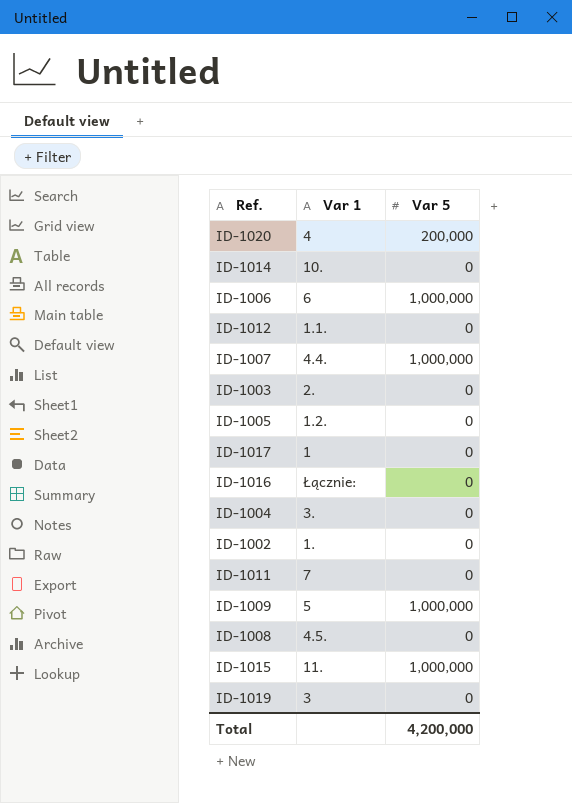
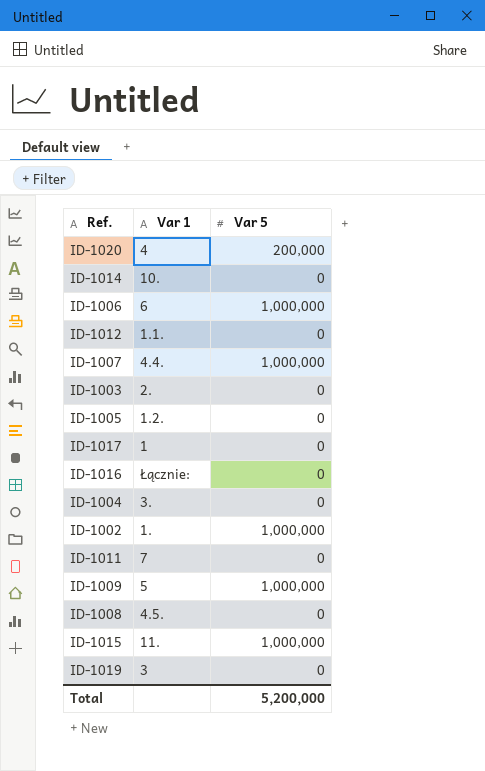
ID-1002 | Var 5: 0 -> 1,000,000
Total | Var 5: 4,200,000 -> 5,200,000

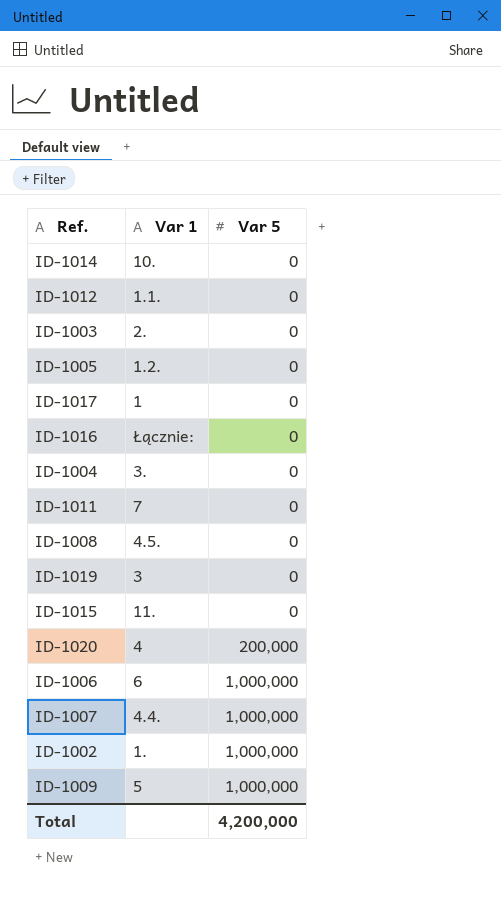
row order: none -> Var 5 ascending
ID-1015 | Var 5: 1,000,000 -> 0
Total | Var 5: 5,200,000 -> 4,200,000

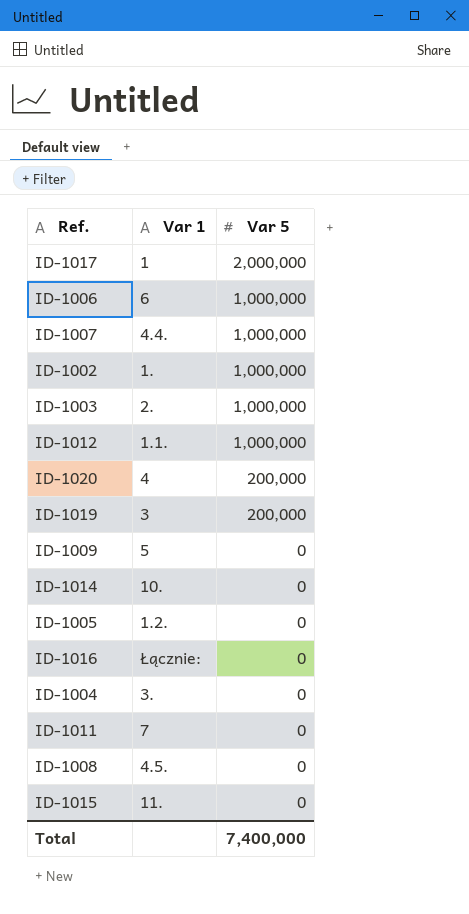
row order: Var 5 ascending -> Var 5 descending
ID-1017 | Var 5: 0 -> 2,000,000
ID-1003 | Var 5: 0 -> 1,000,000
ID-1012 | Var 5: 0 -> 1,000,000
ID-1019 | Var 5: 0 -> 200,000
ID-1009 | Var 5: 1,000,000 -> 0
Total | Var 5: 4,200,000 -> 7,400,000

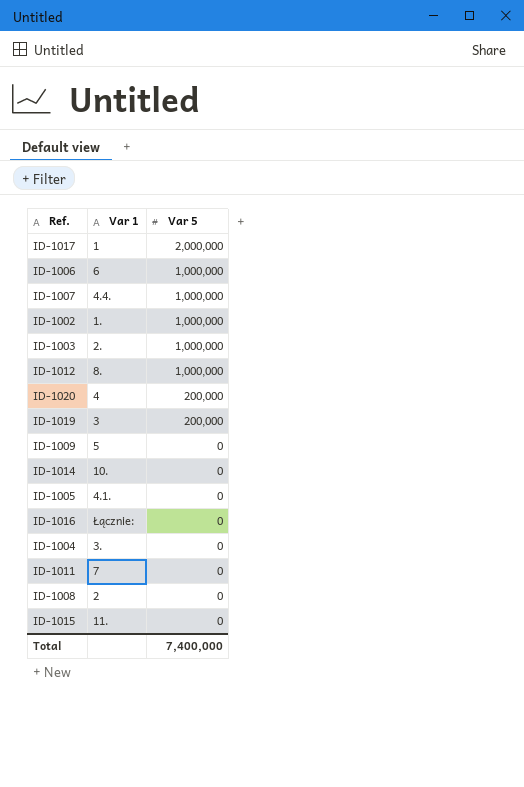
ID-1012 | Var 1: 1.1. -> 8.
ID-1005 | Var 1: 1.2. -> 4.1.
ID-1008 | Var 1: 4.5. -> 2

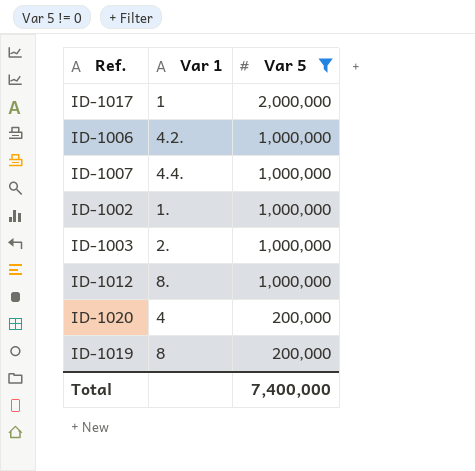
filter: none -> Var 5 != 0
ID-1006 | Var 1: 6 -> 4.2.
ID-1019 | Var 1: 3 -> 8

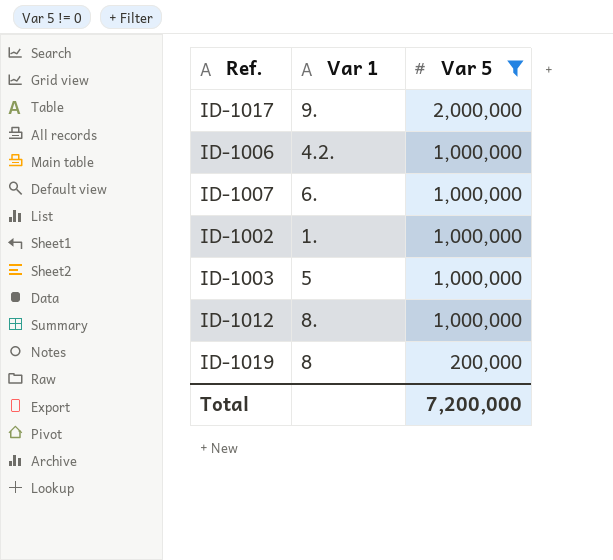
row ID-1020: 4 | 200,000 -> none
ID-1017 | Var 1: 1 -> 9.
ID-1007 | Var 1: 4.4. -> 6.
ID-1003 | Var 1: 2. -> 5
Total | Var 5: 7,400,000 -> 7,200,000

